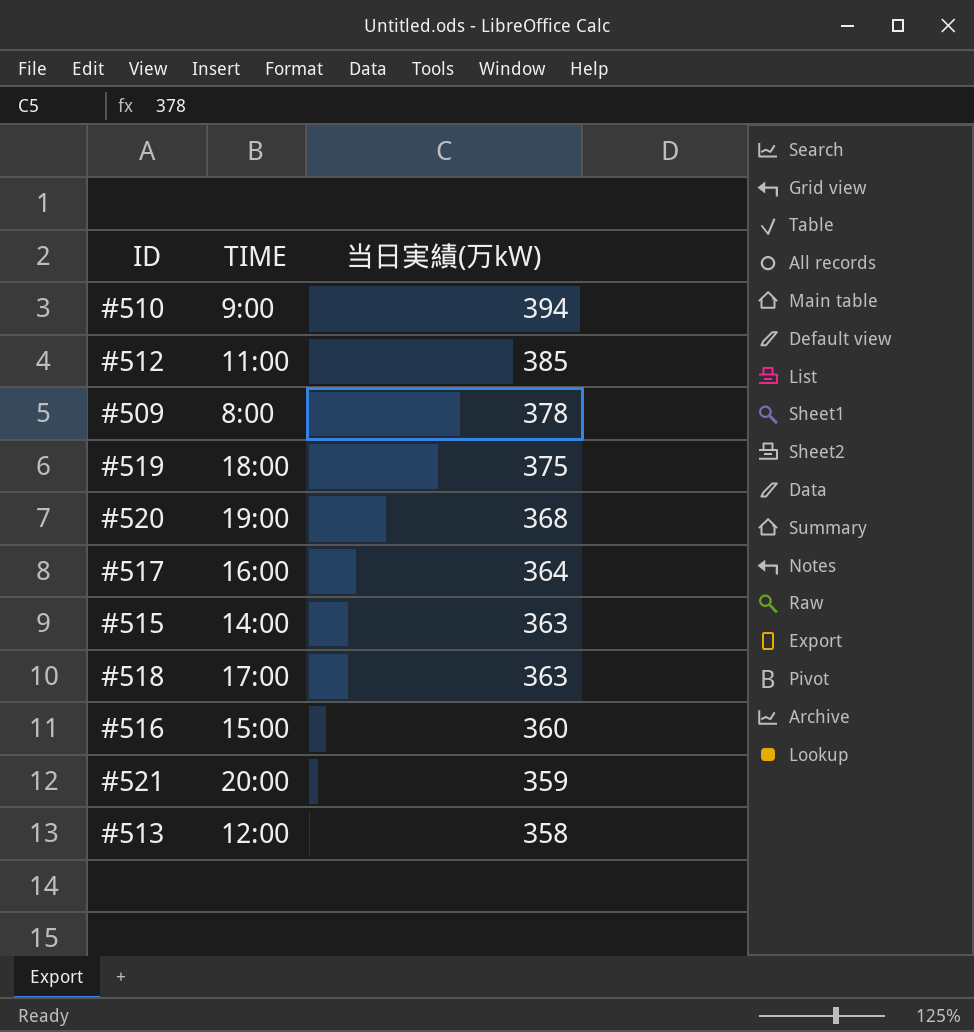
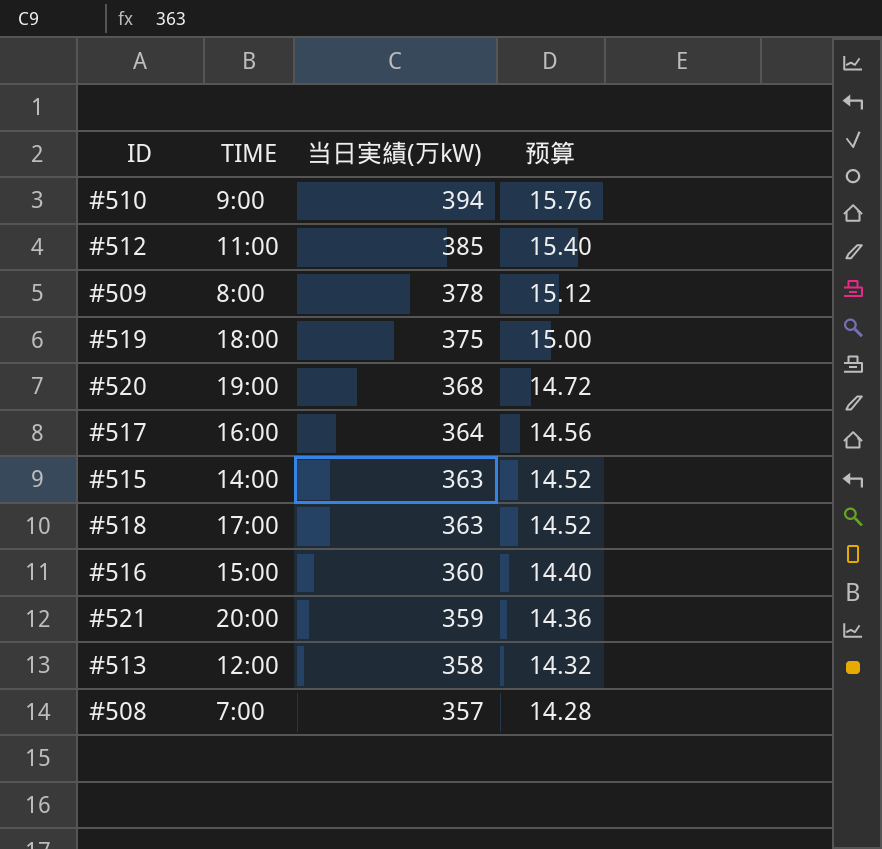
column 预算 | formula: none -> [当日実績(万kW)] * 0.04
row #508: none -> 7:00 | 357 | 14.28

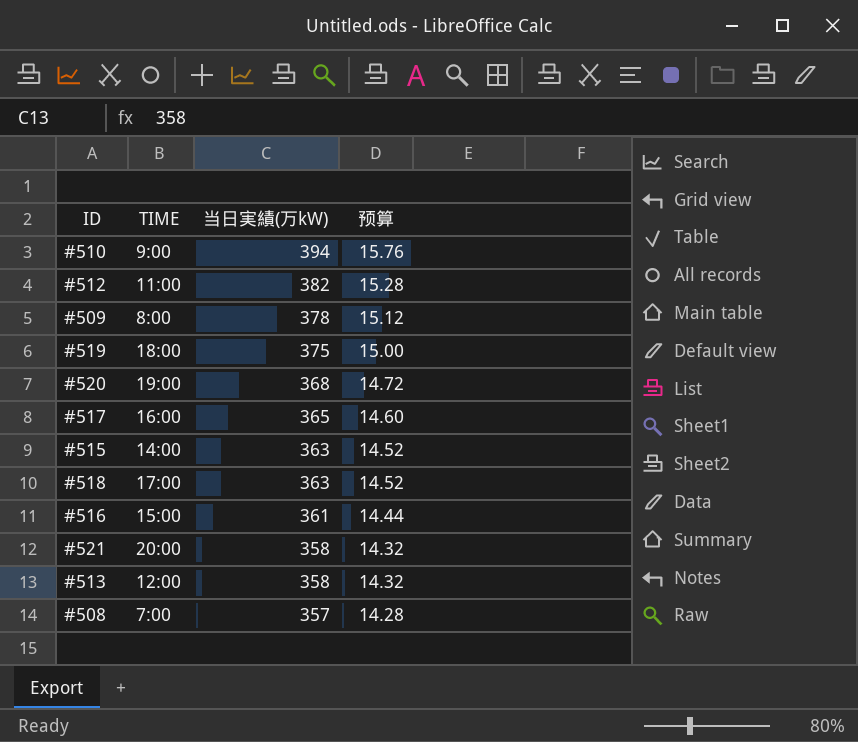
#512 | 当日実績(万kW): 385 -> 382
#512 | 预算: 15.40 -> 15.28
#517 | 当日実績(万kW): 364 -> 365
#517 | 预算: 14.56 -> 14.60
#516 | 当日実績(万kW): 360 -> 361
#516 | 预算: 14.40 -> 14.44
#521 | 当日実績(万kW): 359 -> 358
#521 | 预算: 14.36 -> 14.32

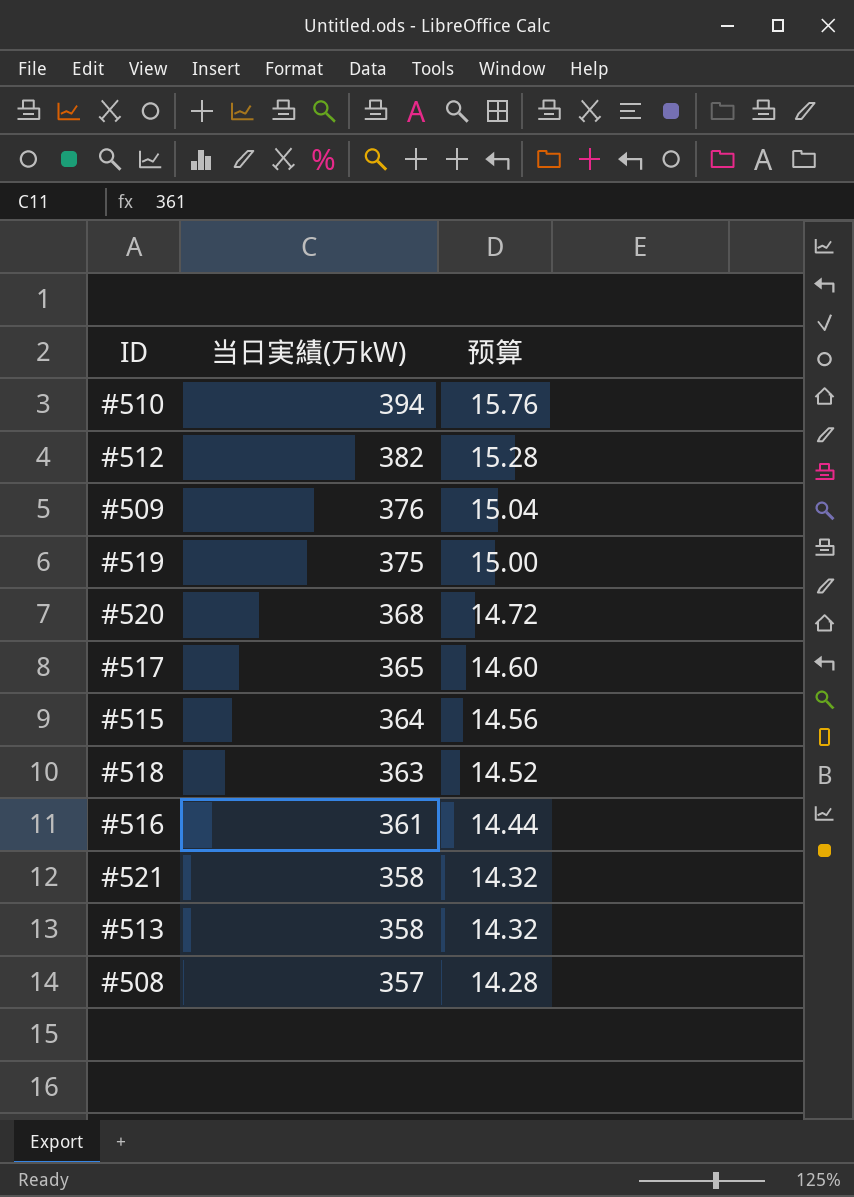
column TIME | position: 2 -> none
#509 | 当日実績(万kW): 378 -> 376
#509 | 预算: 15.12 -> 15.04
#515 | 当日実績(万kW): 363 -> 364
#515 | 预算: 14.52 -> 14.56

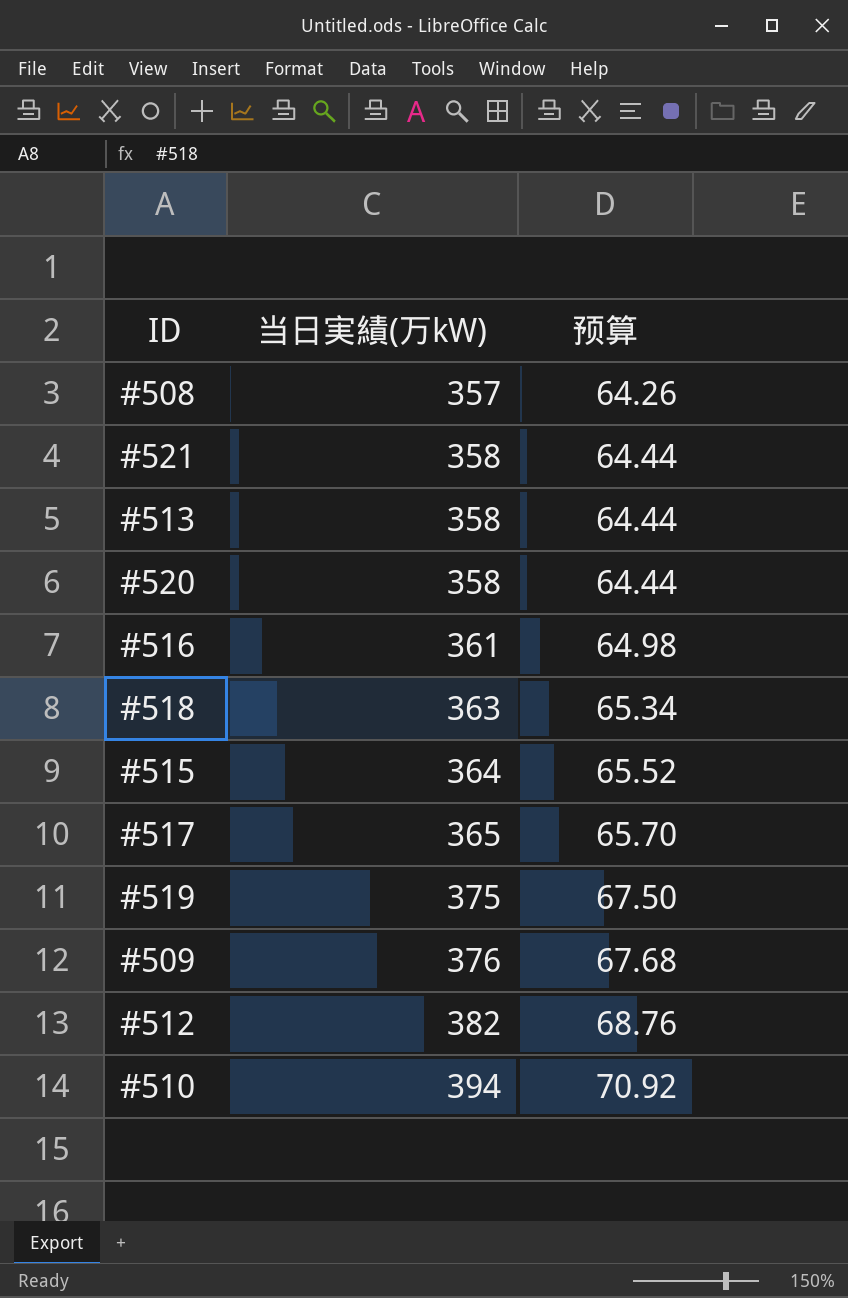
row order: 当日実績(万kW) descending -> 当日実績(万kW) ascending
column 预算 | formula: [当日実績(万kW)] * 0.04 -> [当日実績(万kW)] * 0.18
#520 | 当日実績(万kW): 368 -> 358

